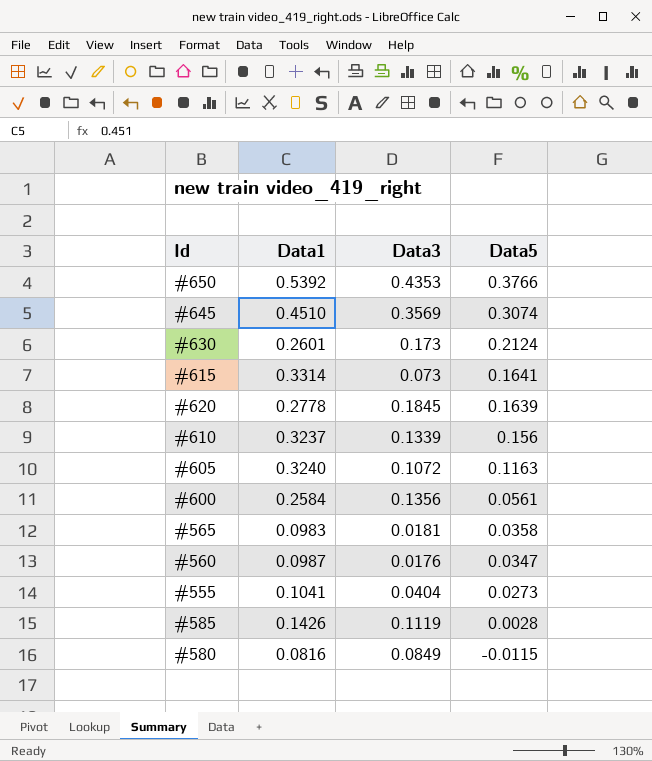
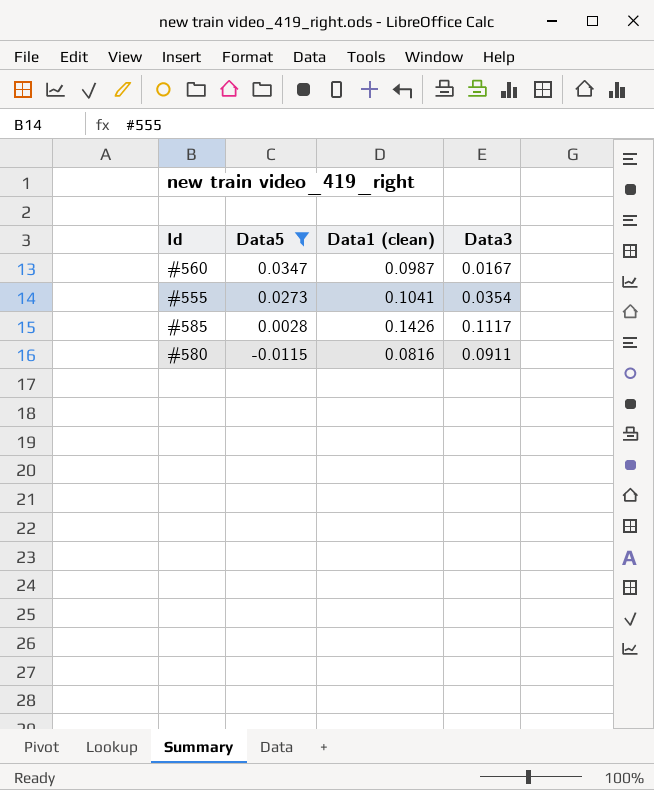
filter: none -> Data5 <= 0.0347
column Data5 | position: 4 -> 2
column name: Data1 -> Data1 (clean)
#560 | Data3: 0.0176 -> 0.0167
#555 | Data3: 0.0404 -> 0.0354
#585 | Data3: 0.1119 -> 0.1117
#580 | Data3: 0.0849 -> 0.0911

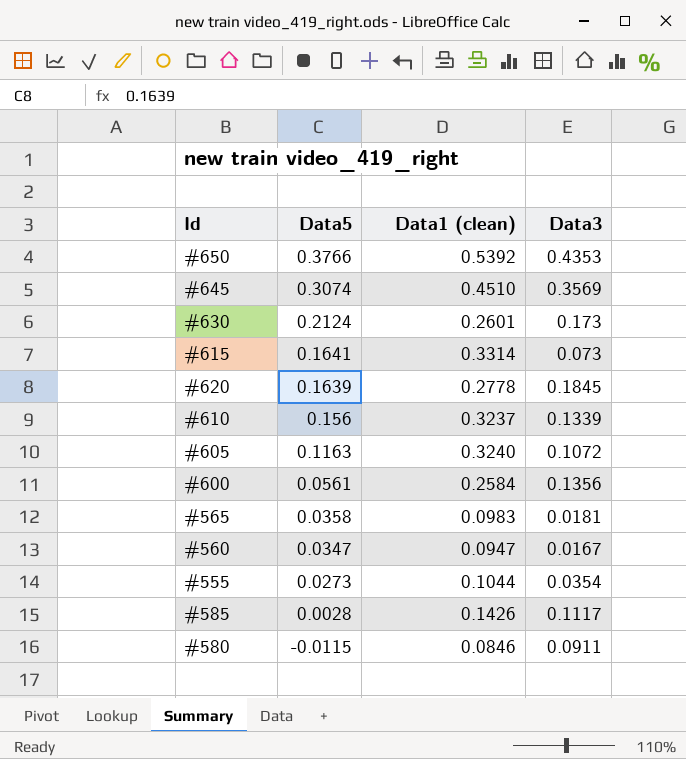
filter: Data5 <= 0.0347 -> none
#560 | Data1 (clean): 0.0987 -> 0.0947
#555 | Data1 (clean): 0.1041 -> 0.1044
#580 | Data1 (clean): 0.0816 -> 0.0846

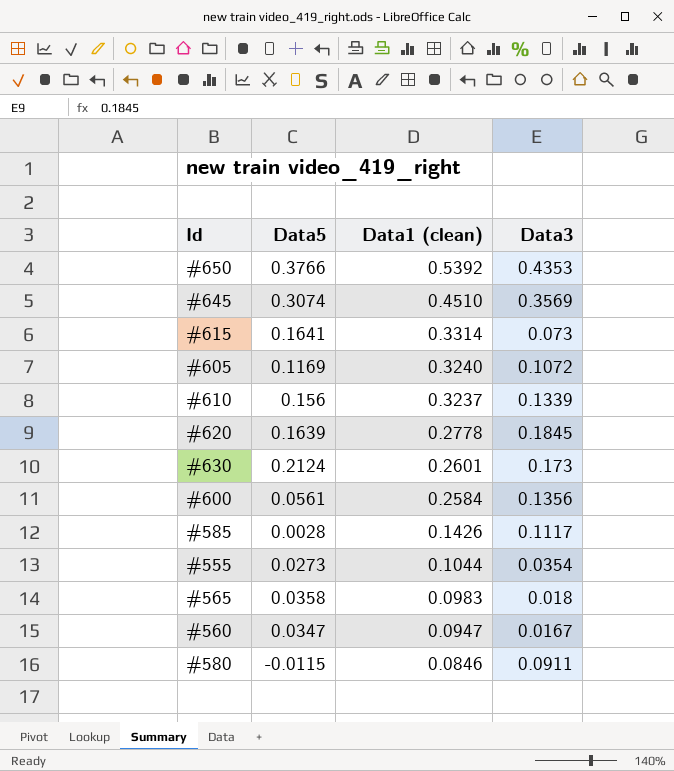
row order: Data5 descending -> Data1 (clean) descending
#605 | Data5: 0.1163 -> 0.1169
#565 | Data3: 0.0181 -> 0.018

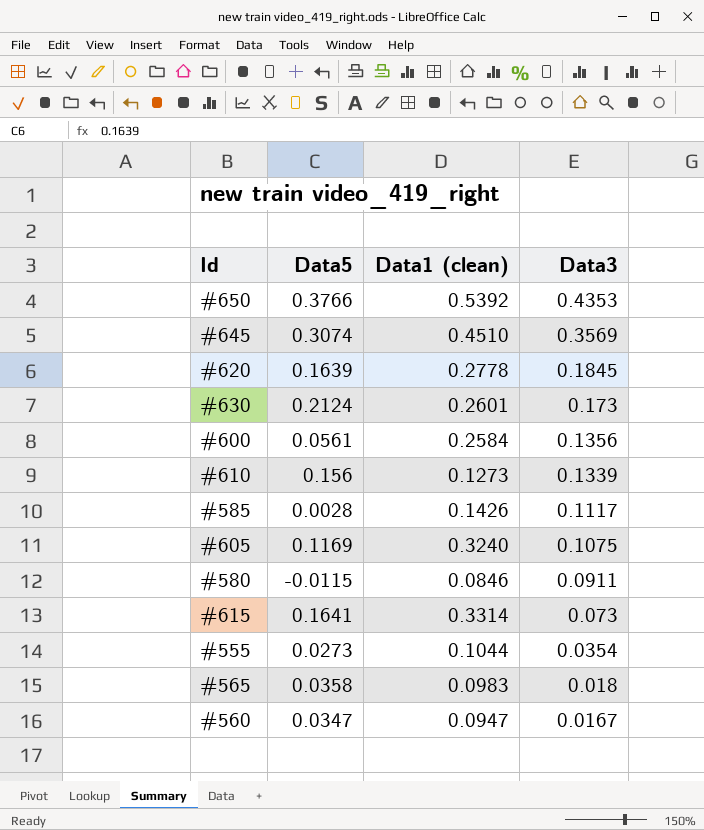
row order: Data1 (clean) descending -> Data3 descending
#610 | Data1 (clean): 0.3237 -> 0.1273
#605 | Data3: 0.1072 -> 0.1075

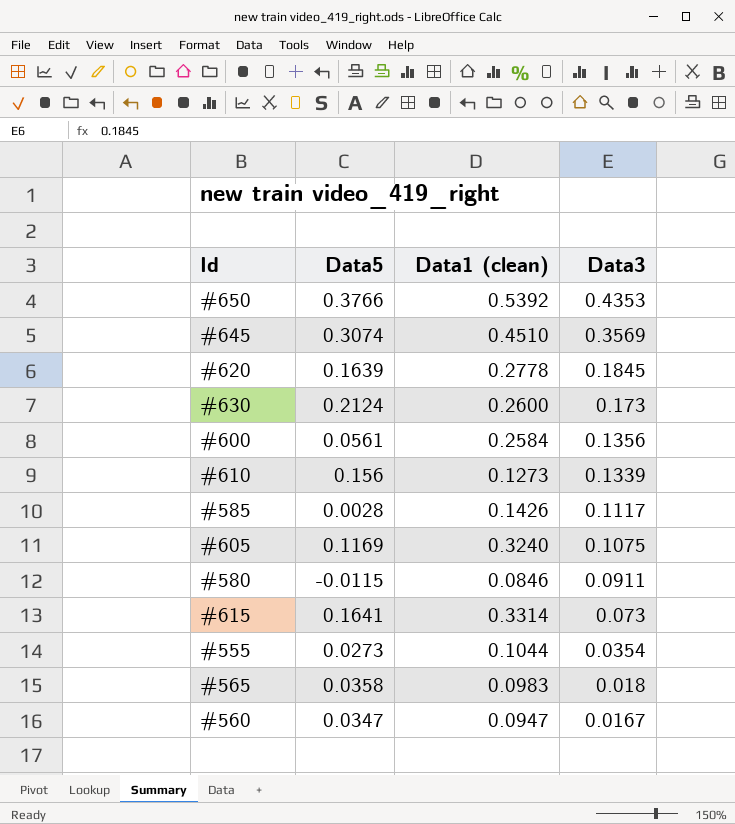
#630 | Data1 (clean): 0.2601 -> 0.2600

